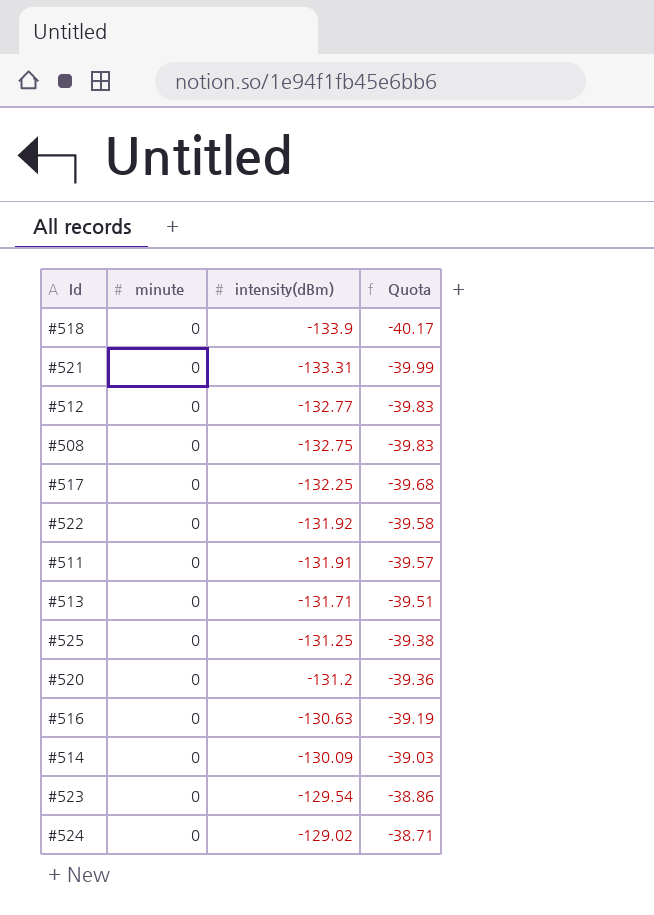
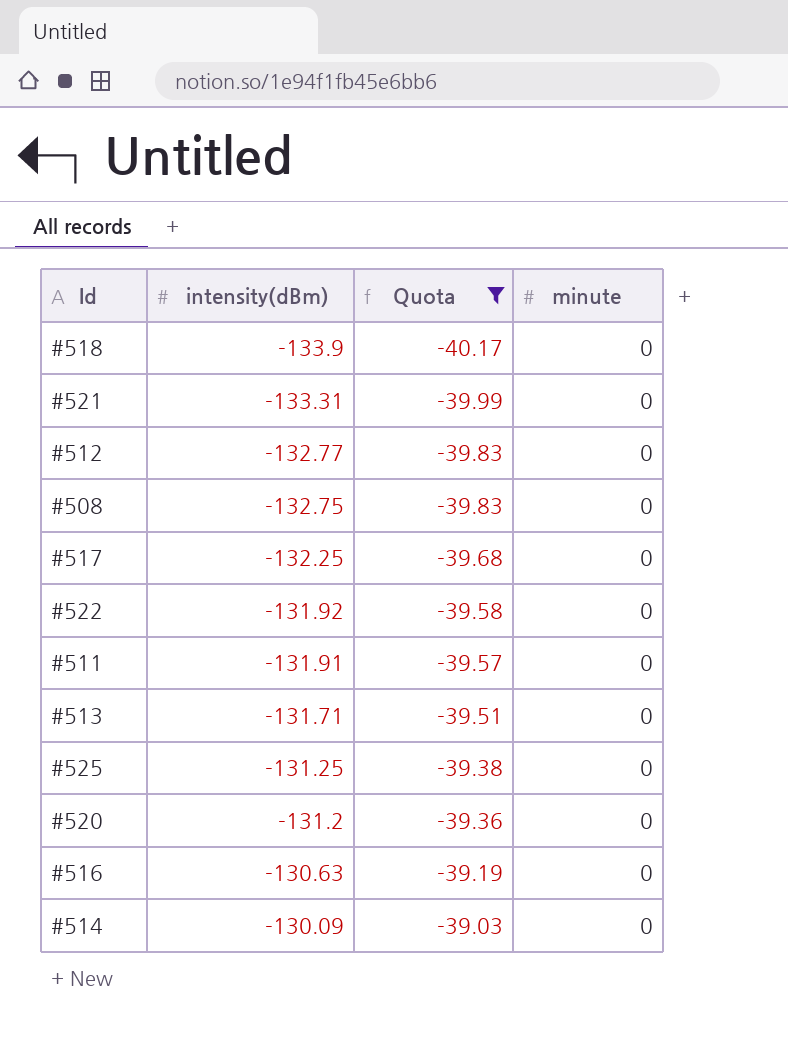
filter: none -> Quota <= -39.03
column minute | position: 2 -> 4

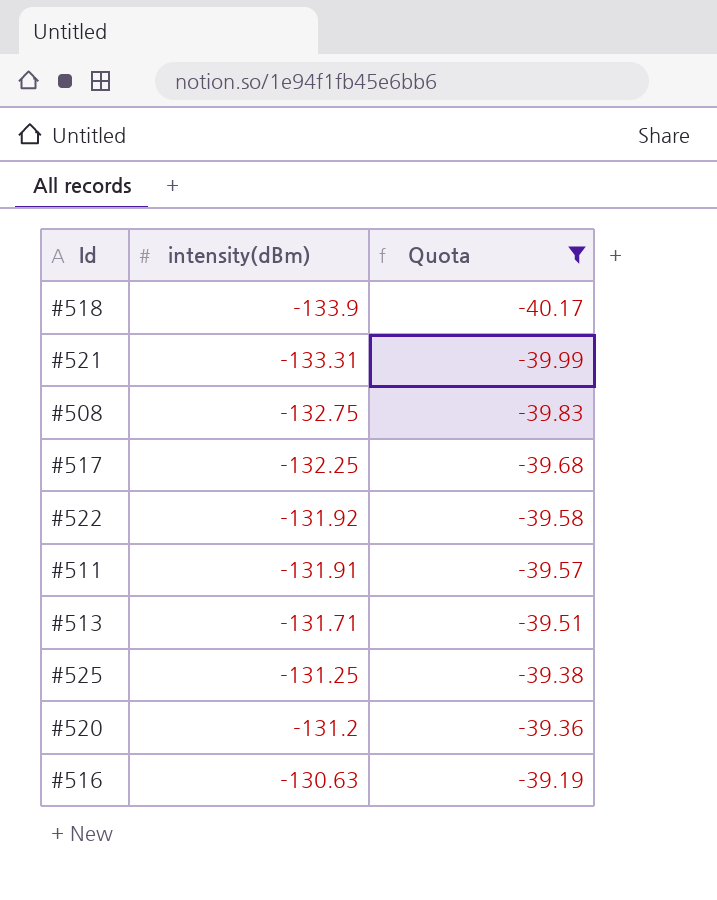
column minute | position: 4 -> none
row #512: -132.77 | -39.83 | 0 -> none
row #514: -130.09 | -39.03 | 0 -> none

